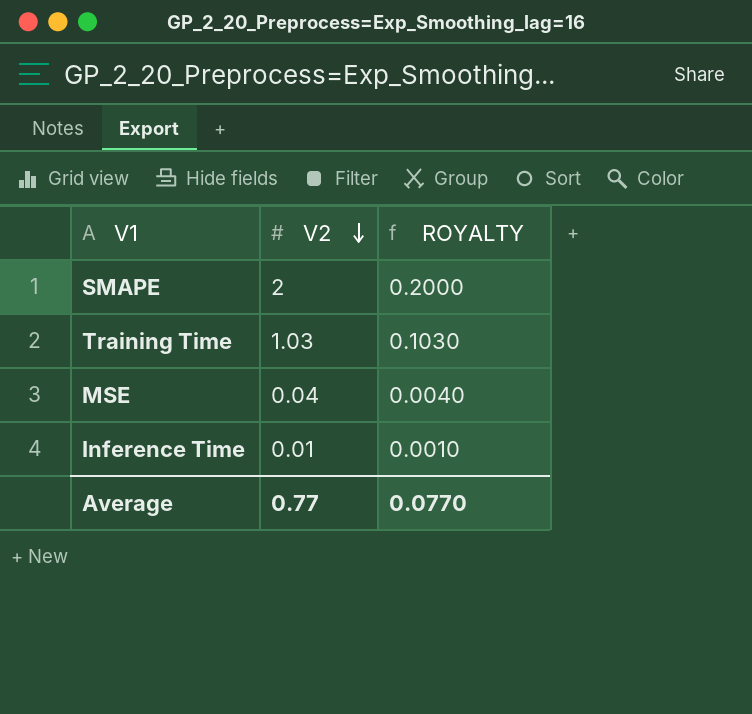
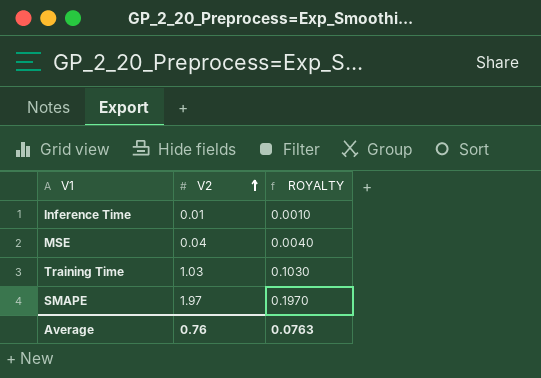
row order: V2 descending -> V2 ascending
SMAPE | V2: 2 -> 1.97
SMAPE | ROYALTY: 0.2000 -> 0.1970
Average | V2: 0.77 -> 0.76
Average | ROYALTY: 0.0770 -> 0.0763

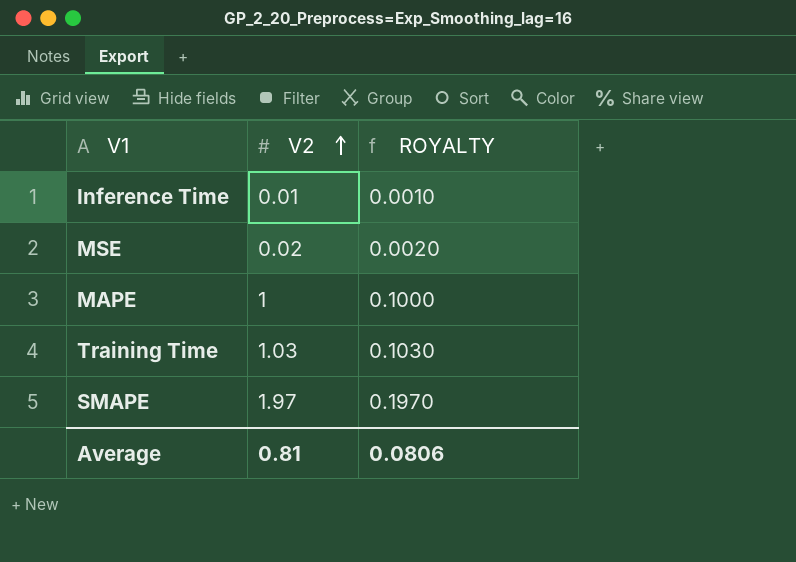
MSE | V2: 0.04 -> 0.02
MSE | ROYALTY: 0.0040 -> 0.0020
row MAPE: none -> 1 | 0.1000
Average | V2: 0.76 -> 0.81
Average | ROYALTY: 0.0763 -> 0.0806

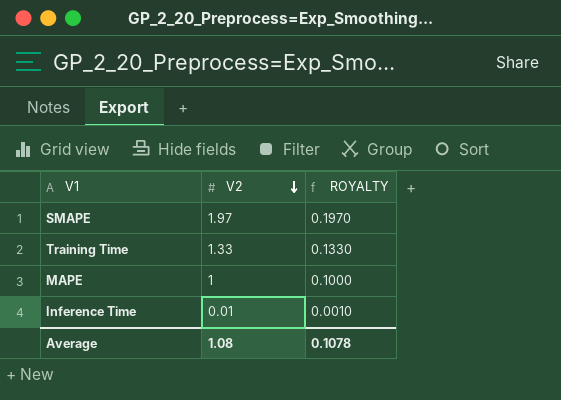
row order: V2 ascending -> V2 descending
row MSE: 0.02 | 0.0020 -> none
Training Time | V2: 1.03 -> 1.33
Training Time | ROYALTY: 0.1030 -> 0.1330
Average | V2: 0.81 -> 1.08
Average | ROYALTY: 0.0806 -> 0.1078

